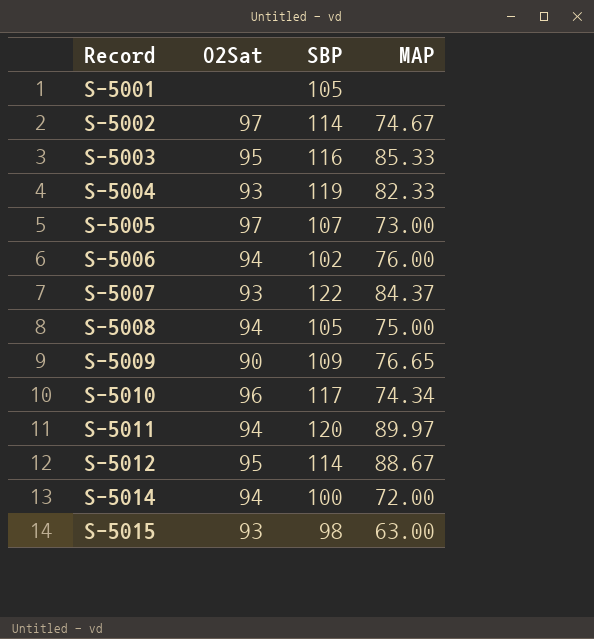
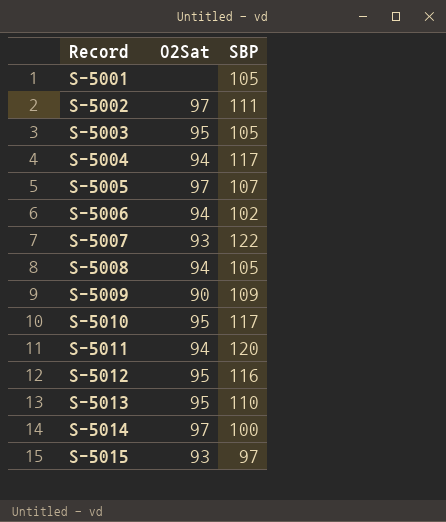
column MAP | position: 4 -> none
S-5002 | SBP: 114 -> 111
S-5003 | SBP: 116 -> 105
S-5004 | O2Sat: 93 -> 94
S-5004 | SBP: 119 -> 117
S-5010 | O2Sat: 96 -> 95
S-5012 | SBP: 114 -> 116
row S-5013: none -> 95 | 110
S-5014 | O2Sat: 94 -> 97
S-5015 | SBP: 98 -> 97

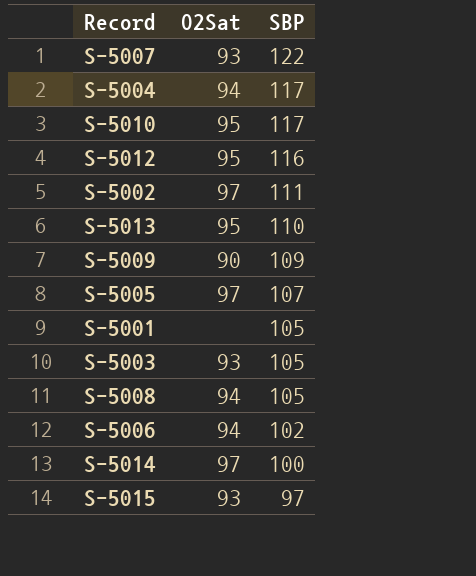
row order: Record ascending -> SBP descending
row S-5011: 94 | 120 -> none
S-5003 | O2Sat: 95 -> 93

